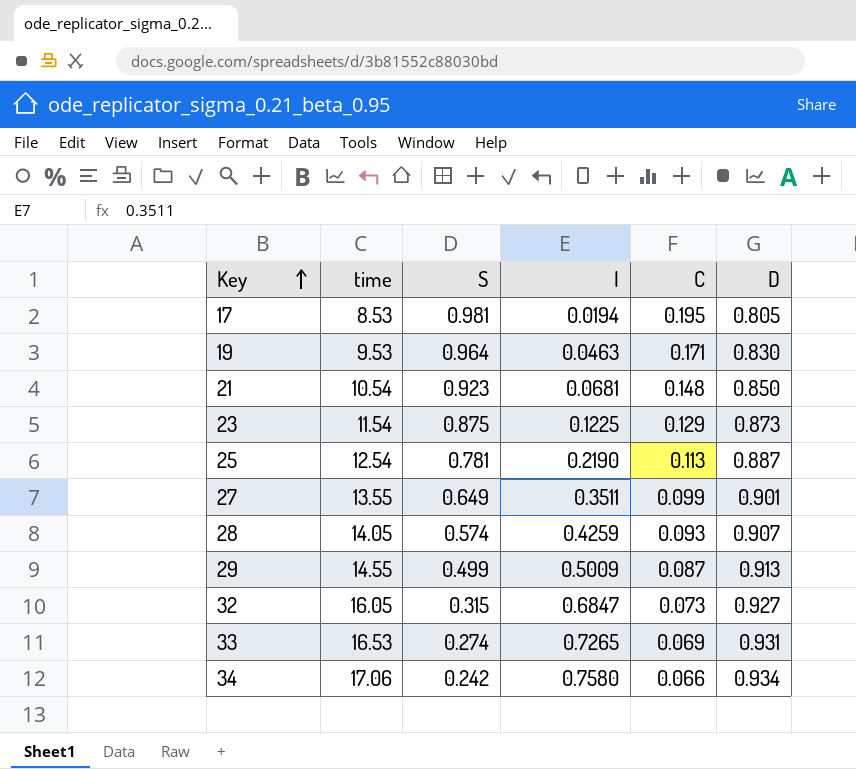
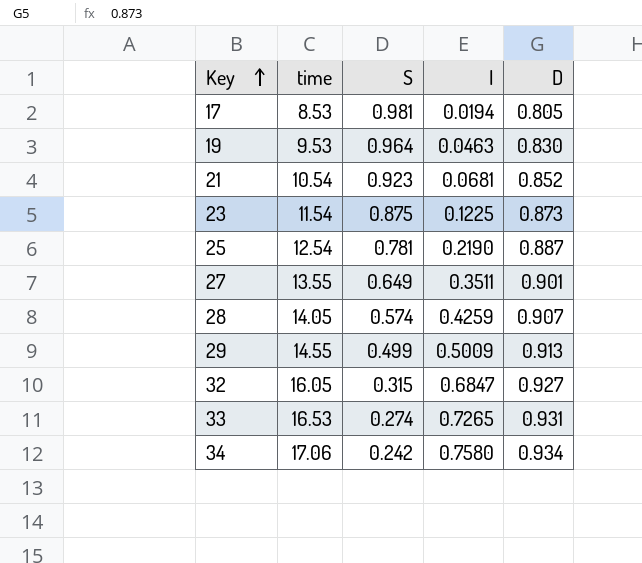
column C | position: 5 -> none
21 | D: 0.850 -> 0.852

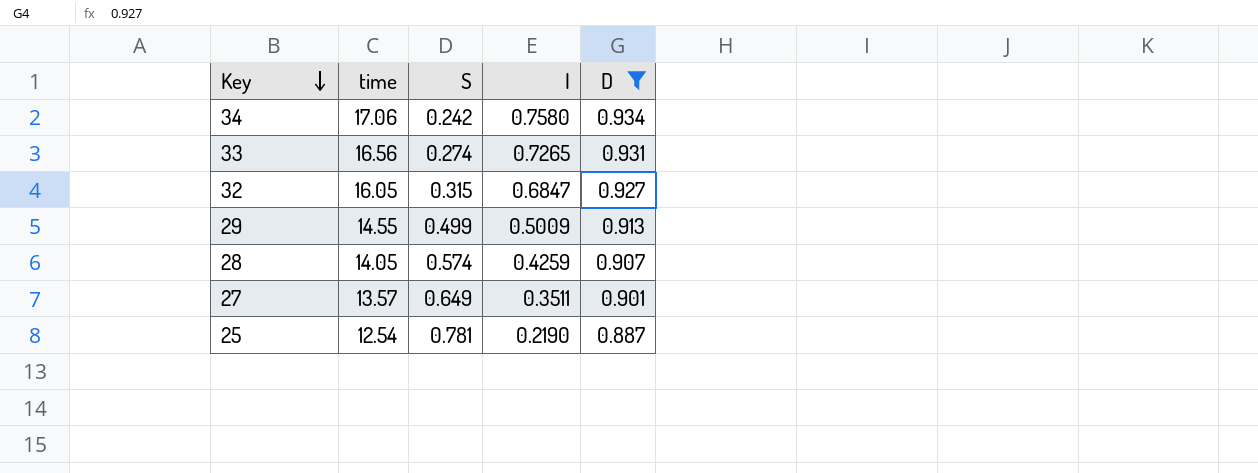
filter: none -> D >= 0.887
row order: Key ascending -> Key descending
33 | time: 16.53 -> 16.56
27 | time: 13.55 -> 13.57

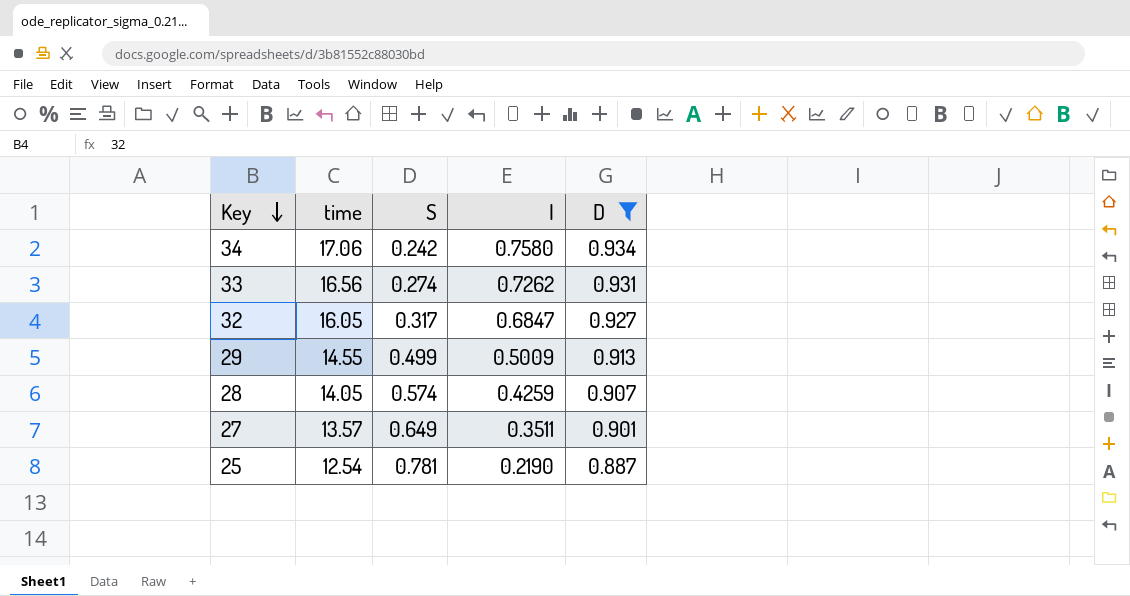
33 | I: 0.7265 -> 0.7262
32 | S: 0.315 -> 0.317

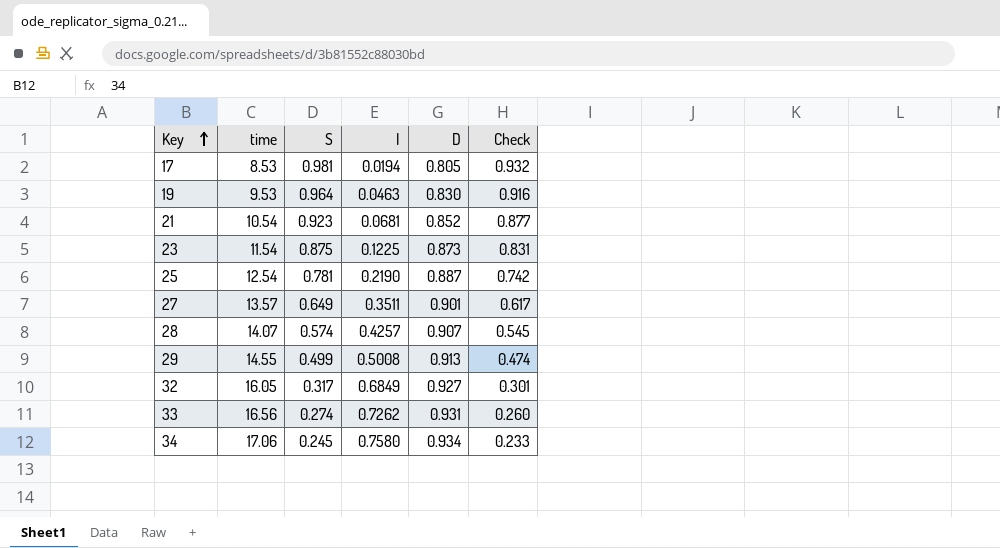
filter: D >= 0.887 -> none
row order: Key descending -> Key ascending
column Check | formula: none -> [S] * 0.95
28 | time: 14.05 -> 14.07
28 | I: 0.4259 -> 0.4257
29 | I: 0.5009 -> 0.5008
32 | I: 0.6847 -> 0.6849
34 | S: 0.242 -> 0.245

